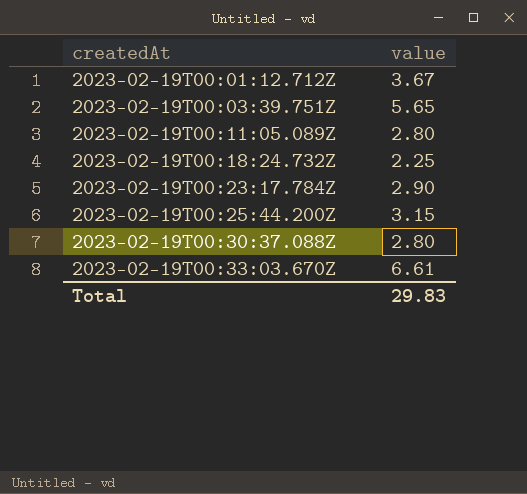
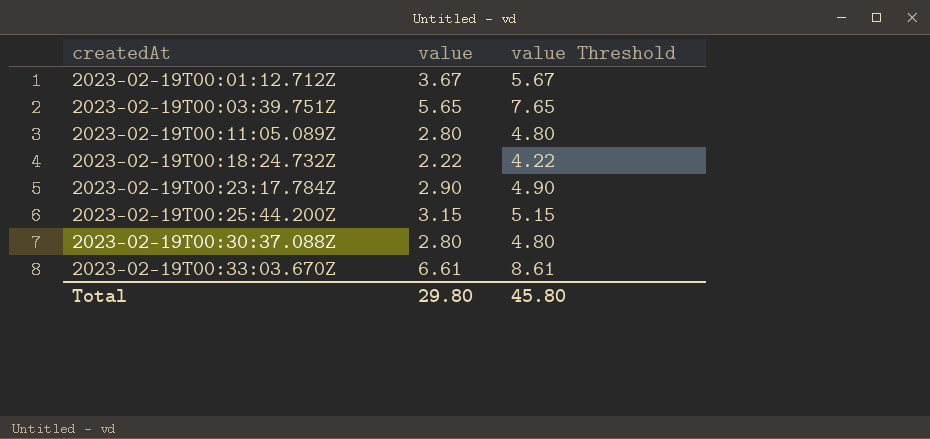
column value Threshold | formula: none -> [value] + 2
2023-02-19T00:18:24.732Z | value: 2.25 -> 2.22
Total | value: 29.83 -> 29.80

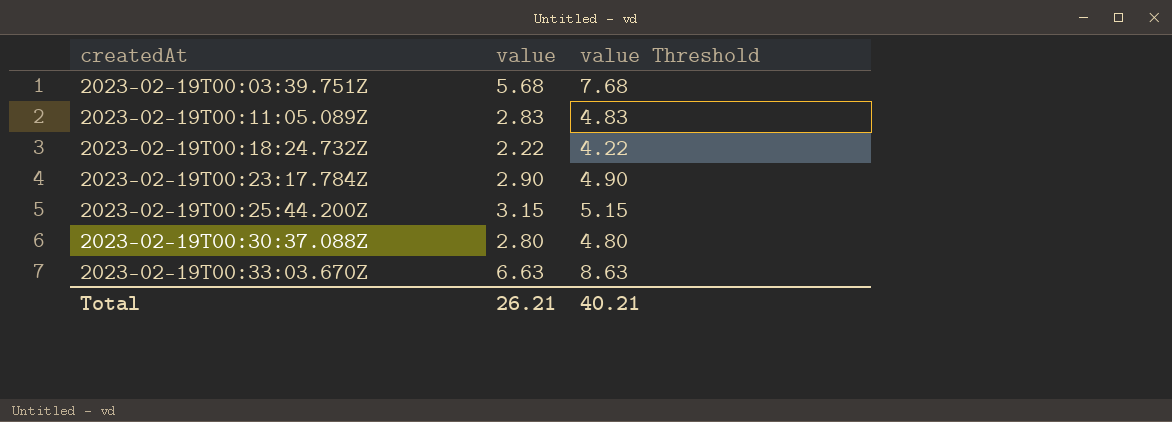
row 2023-02-19T00:01:12.712Z: 3.67 | 5.67 -> none
2023-02-19T00:03:39.751Z | value: 5.65 -> 5.68
2023-02-19T00:03:39.751Z | value Threshold: 7.65 -> 7.68
2023-02-19T00:11:05.089Z | value: 2.80 -> 2.83
2023-02-19T00:11:05.089Z | value Threshold: 4.80 -> 4.83
2023-02-19T00:33:03.670Z | value: 6.61 -> 6.63
2023-02-19T00:33:03.670Z | value Threshold: 8.61 -> 8.63
Total | value: 29.80 -> 26.21
Total | value Threshold: 45.80 -> 40.21

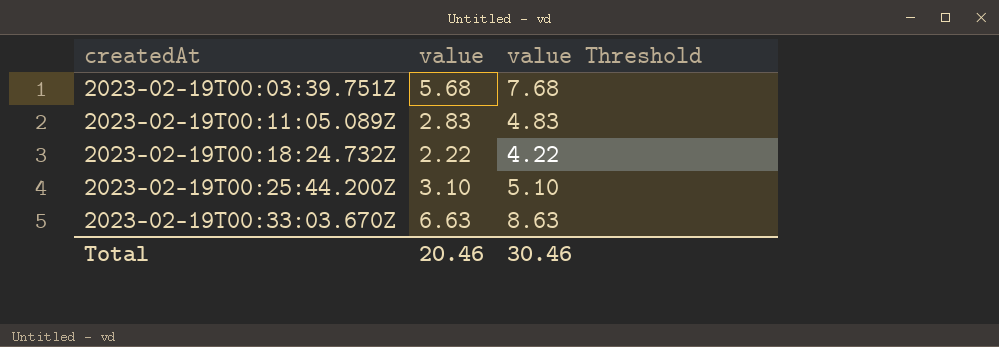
row 2023-02-19T00:23:17.784Z: 2.90 | 4.90 -> none
row 2023-02-19T00:30:37.088Z: 2.80 | 4.80 -> none
2023-02-19T00:25:44.200Z | value: 3.15 -> 3.10
2023-02-19T00:25:44.200Z | value Threshold: 5.15 -> 5.10
Total | value: 26.21 -> 20.46
Total | value Threshold: 40.21 -> 30.46

